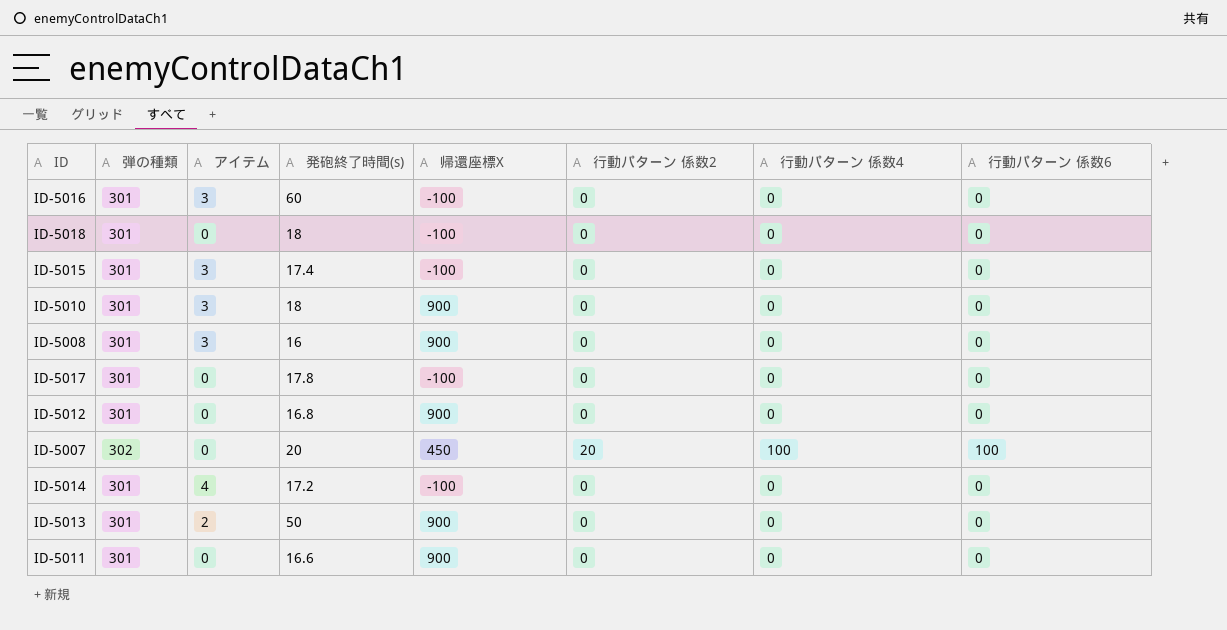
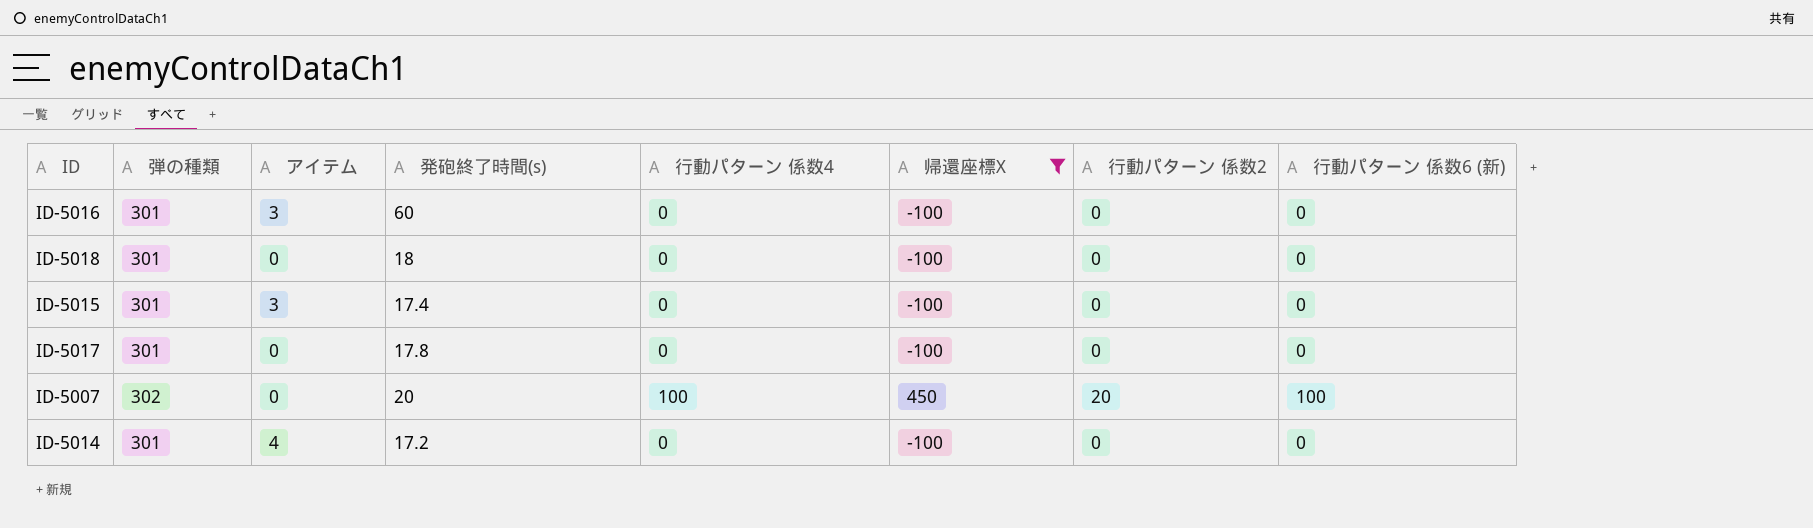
filter: none -> 帰還座標X != 900
column 行動パターン 係数4 | position: 7 -> 5
column name: 行動パターン 係数6 -> 行動パターン 係数6 (新)

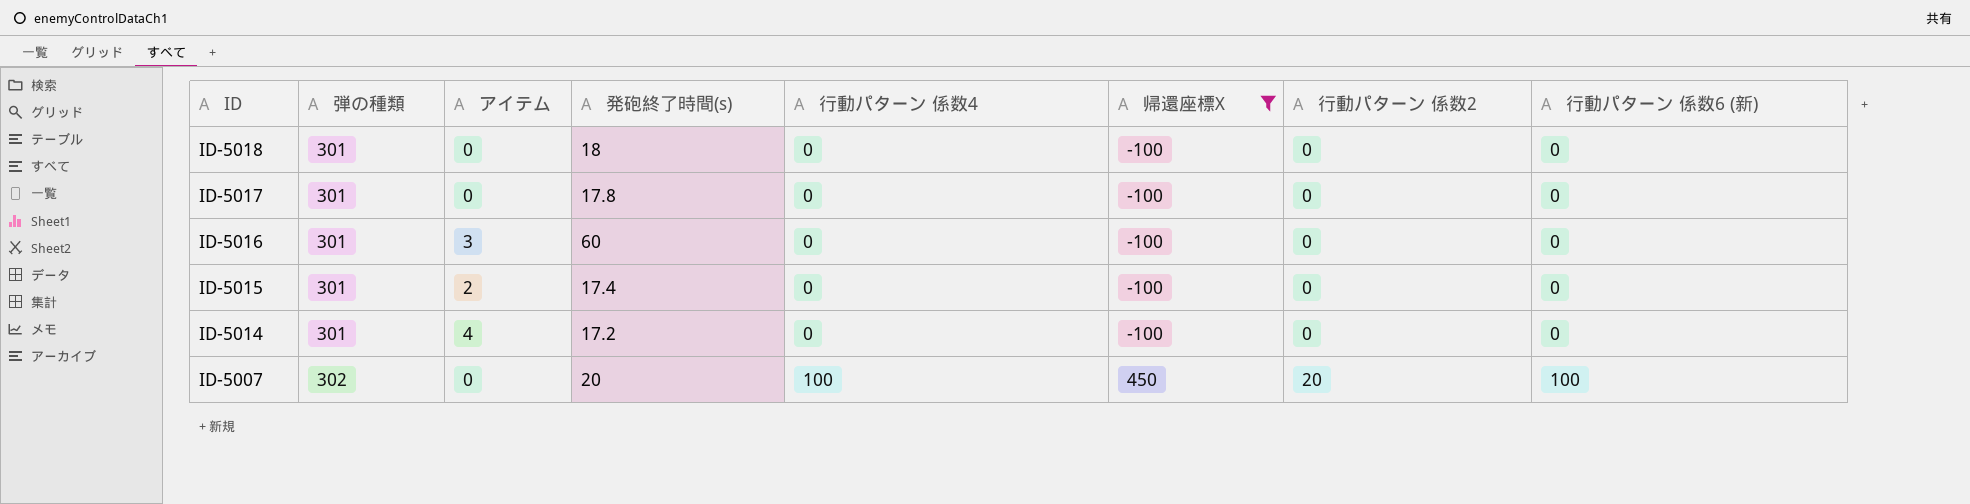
row order: none -> ID descending
ID-5015 | アイテム: 3 -> 2

